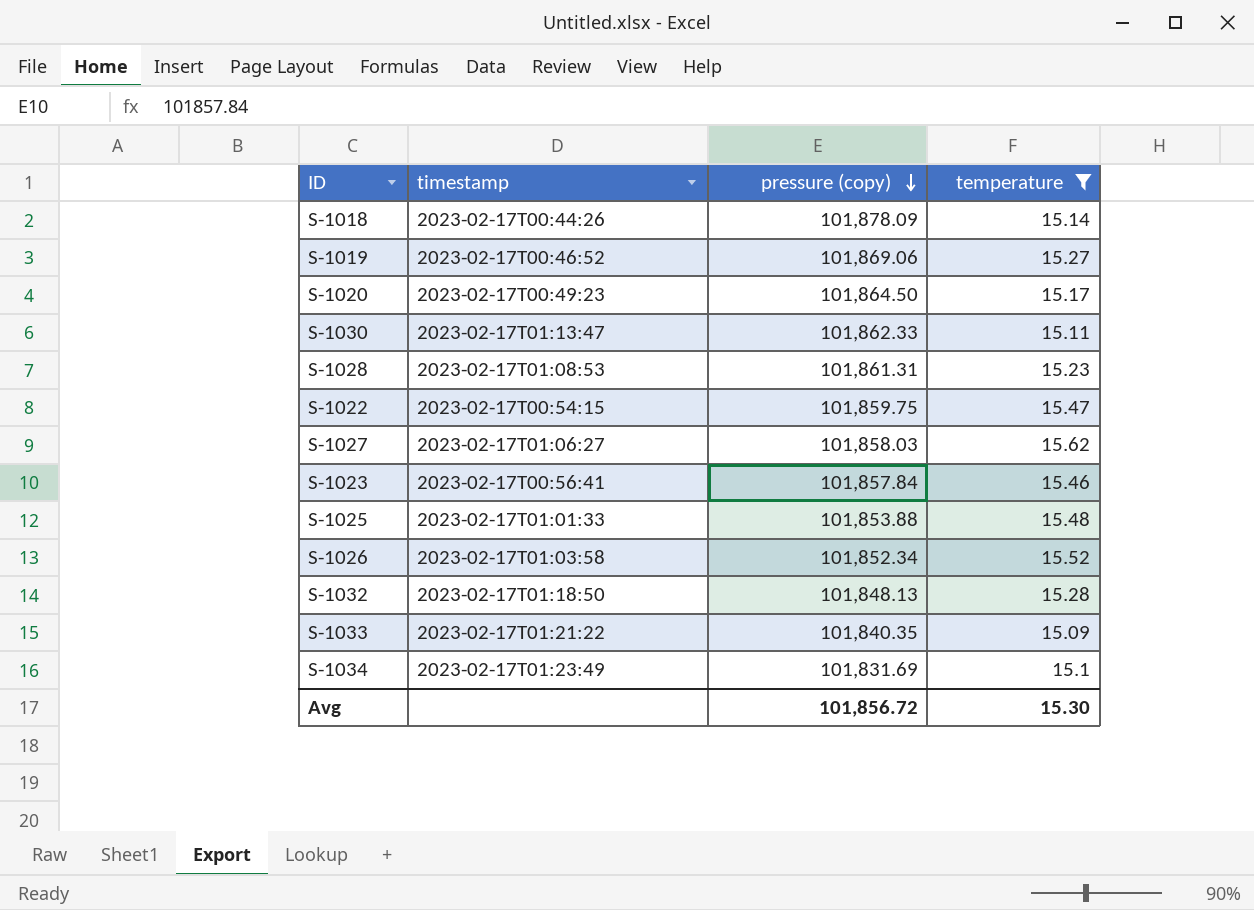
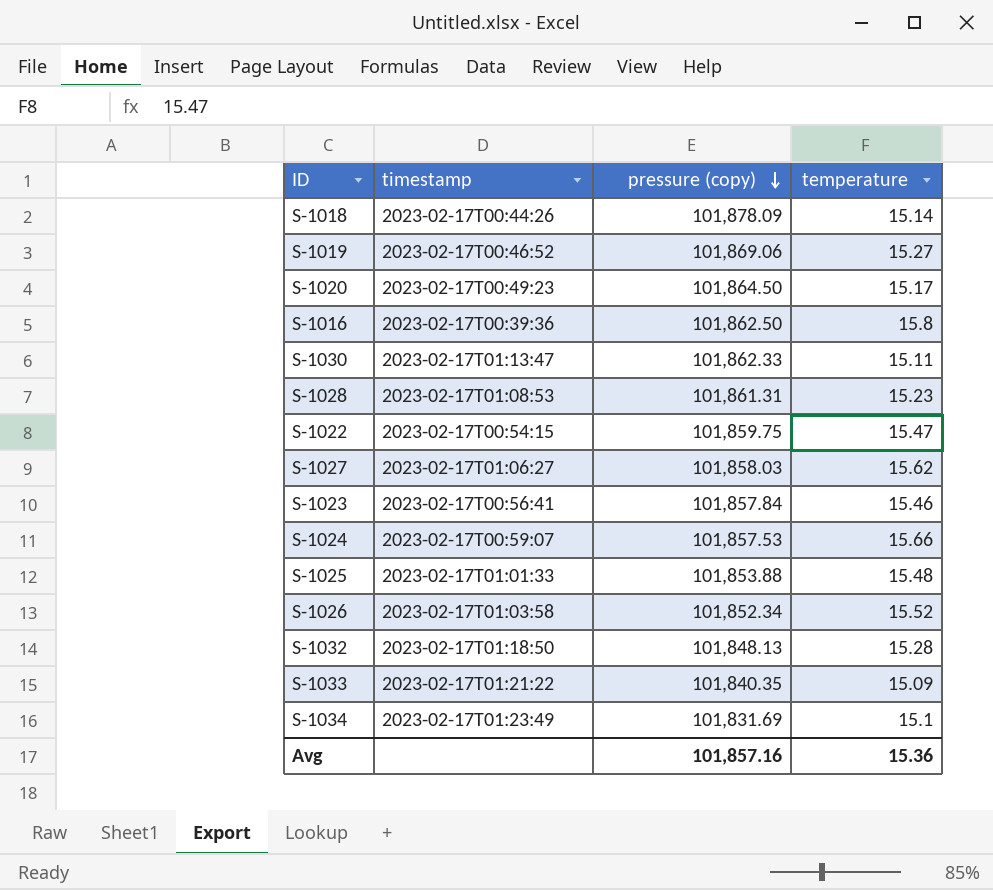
filter: temperature <= 15.62 -> none
Avg | pressure (copy): 101,856.72 -> 101,857.16
Avg | temperature: 15.30 -> 15.36

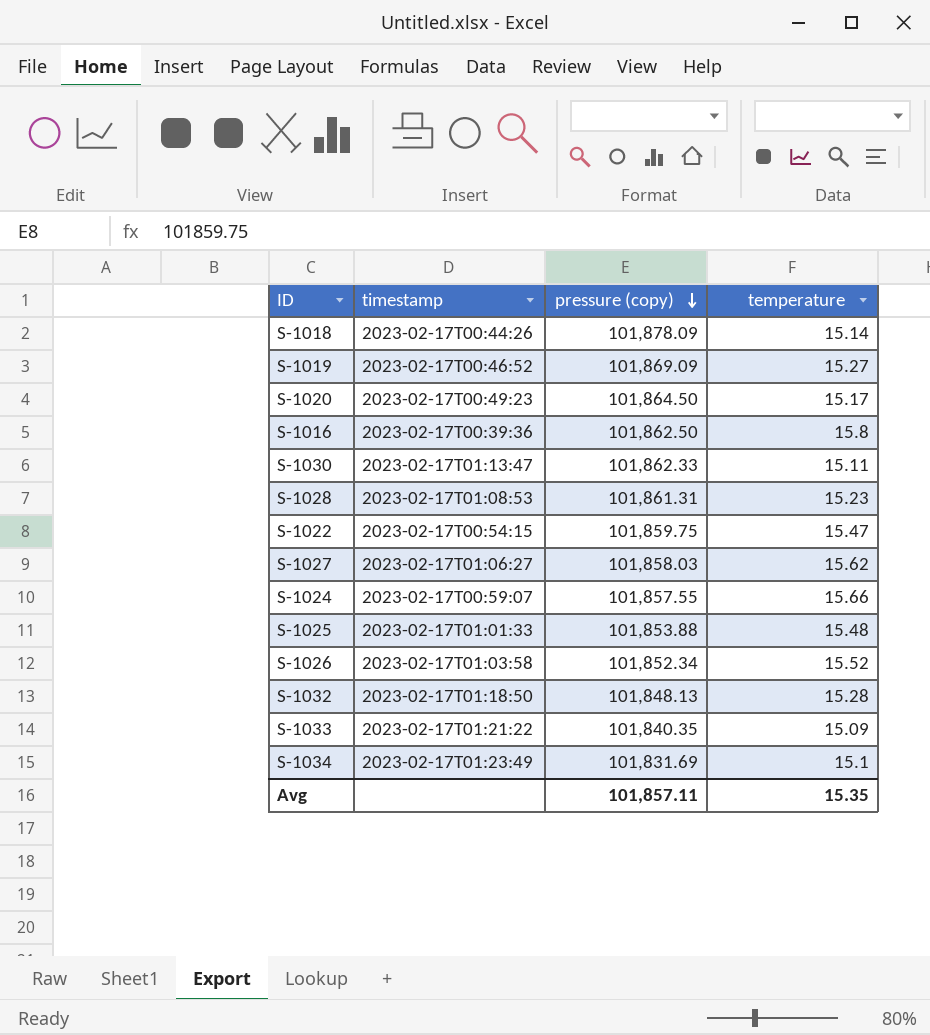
row S-1023: 2023-02-17T00:56:41 | 101,857.84 | 15.46 -> none
S-1019 | pressure (copy): 101,869.06 -> 101,869.09
S-1024 | pressure (copy): 101,857.53 -> 101,857.55
Avg | pressure (copy): 101,857.16 -> 101,857.11
Avg | temperature: 15.36 -> 15.35

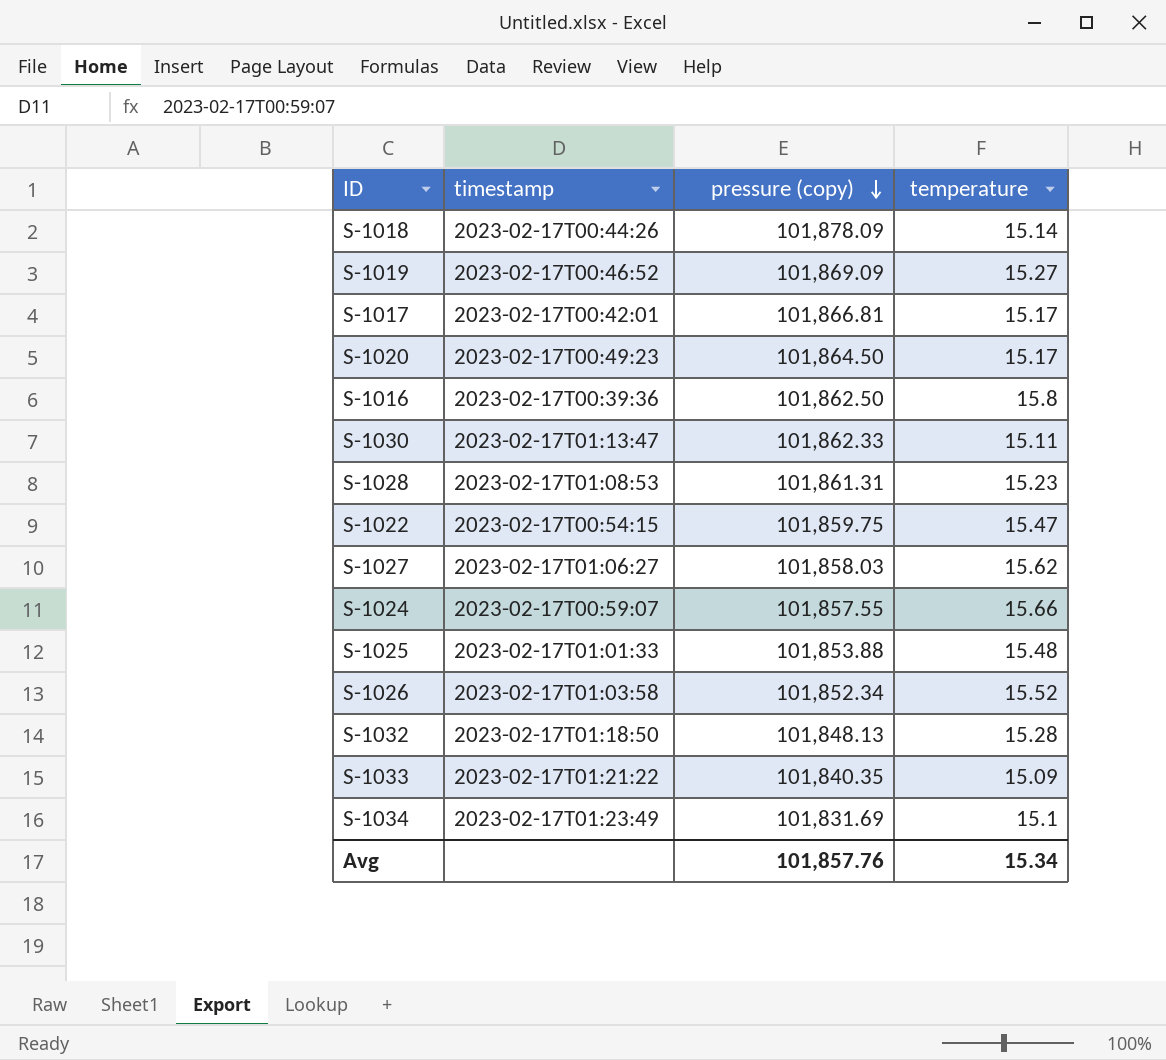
row S-1017: none -> 2023-02-17T00:42:01 | 101,866.81 | 15.17
Avg | pressure (copy): 101,857.11 -> 101,857.76
Avg | temperature: 15.35 -> 15.34

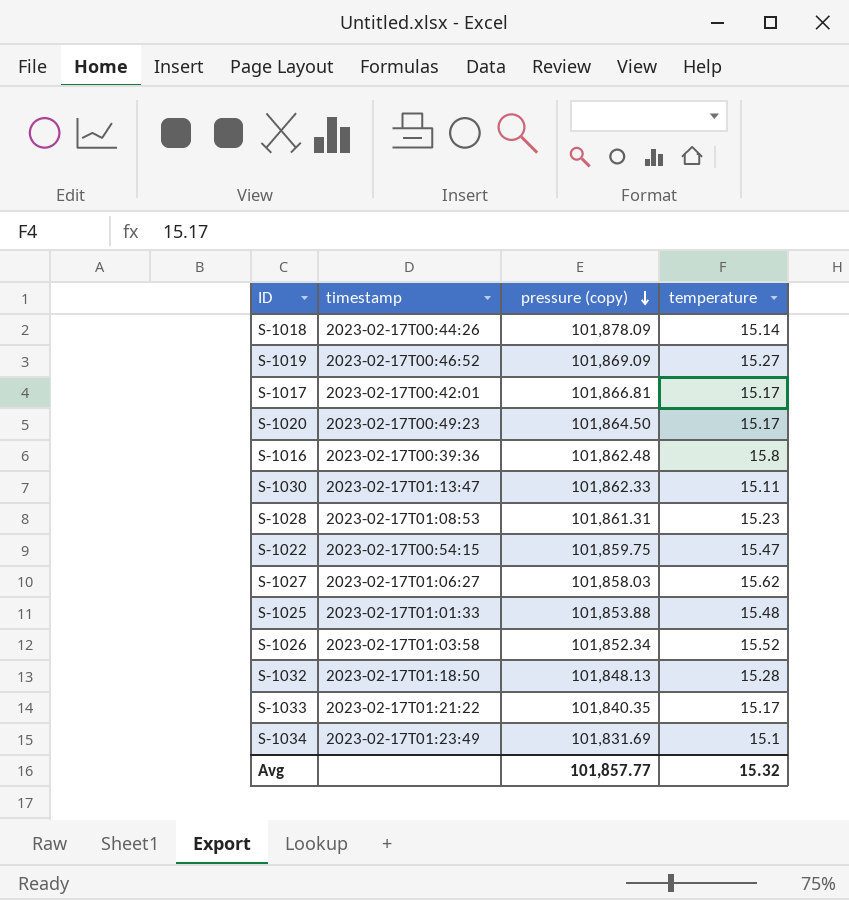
row S-1024: 2023-02-17T00:59:07 | 101,857.55 | 15.66 -> none
S-1016 | pressure (copy): 101,862.50 -> 101,862.48
S-1033 | temperature: 15.09 -> 15.17
Avg | pressure (copy): 101,857.76 -> 101,857.77
Avg | temperature: 15.34 -> 15.32

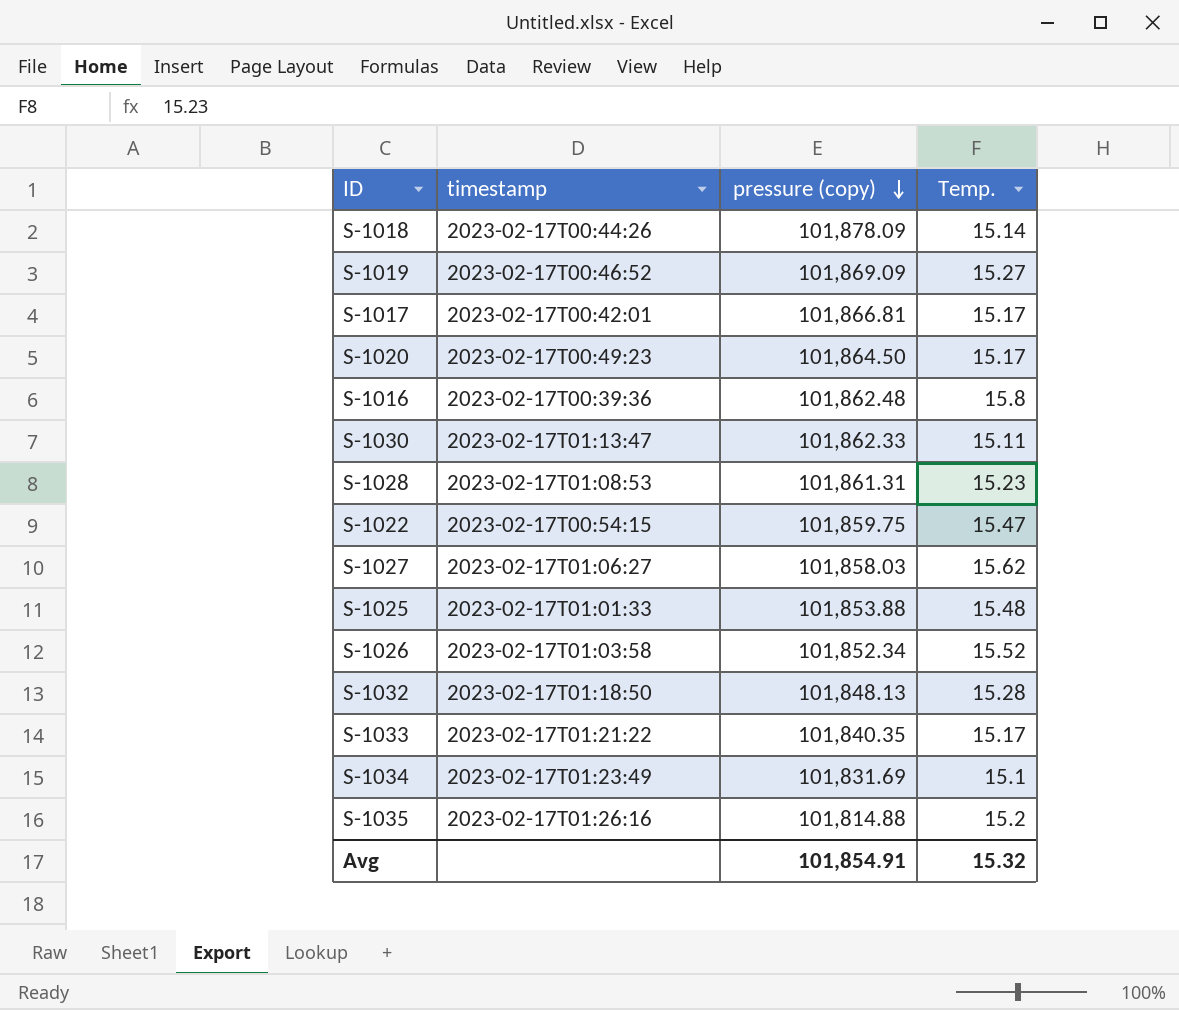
column name: temperature -> Temp.
row S-1035: none -> 2023-02-17T01:26:16 | 101,814.88 | 15.2
Avg | pressure (copy): 101,857.77 -> 101,854.91

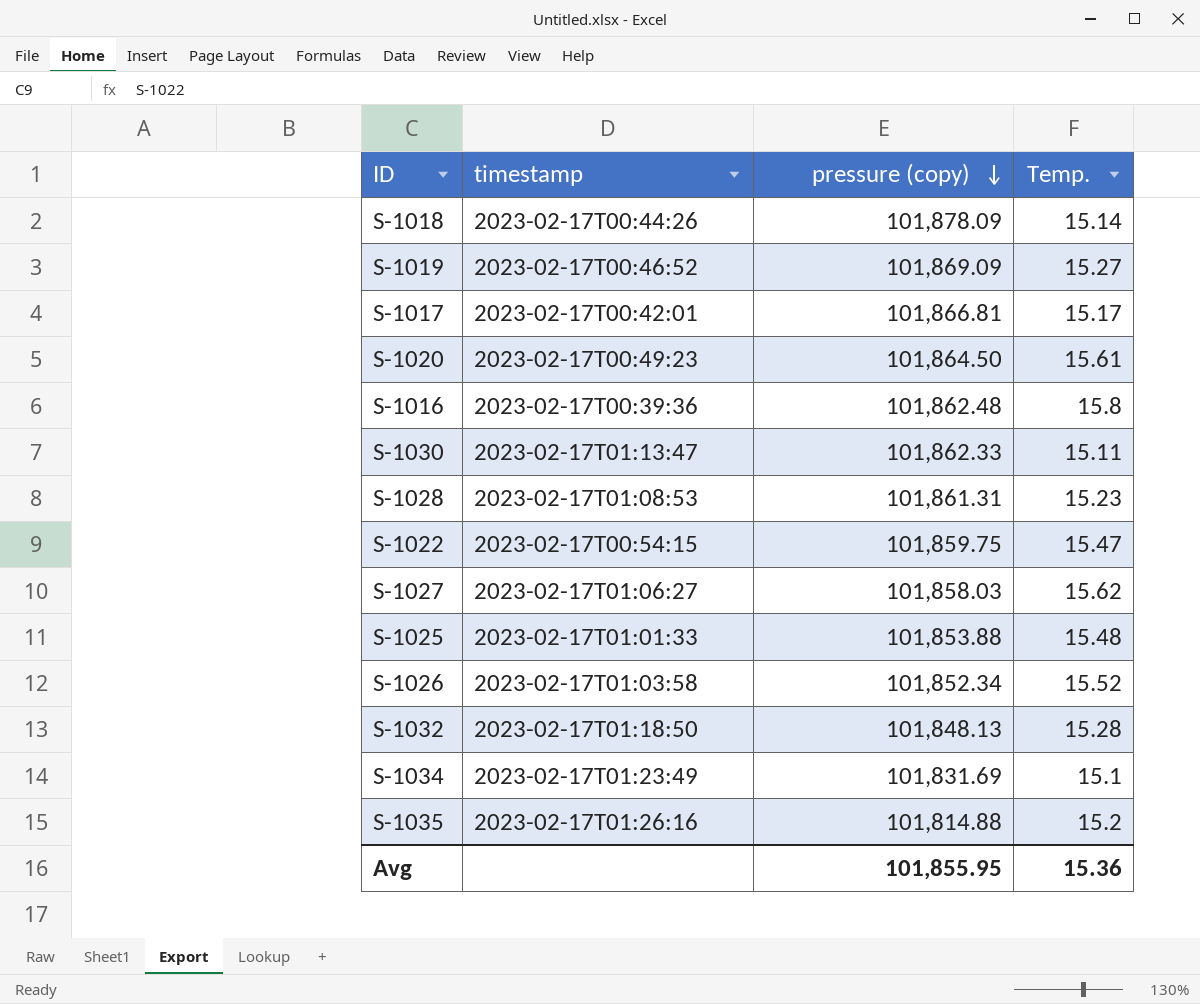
row S-1033: 2023-02-17T01:21:22 | 101,840.35 | 15.17 -> none
S-1020 | Temp.: 15.17 -> 15.61
Avg | pressure (copy): 101,854.91 -> 101,855.95
Avg | Temp.: 15.32 -> 15.36

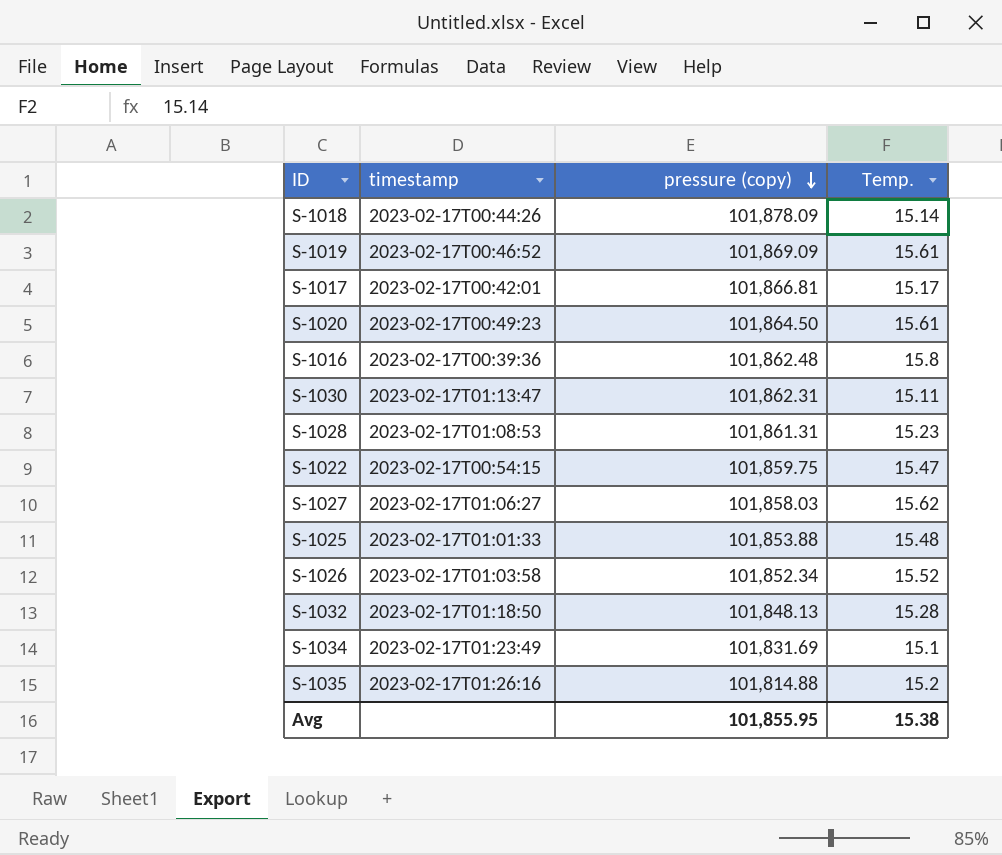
S-1019 | Temp.: 15.27 -> 15.61
S-1030 | pressure (copy): 101,862.33 -> 101,862.31
Avg | Temp.: 15.36 -> 15.38

